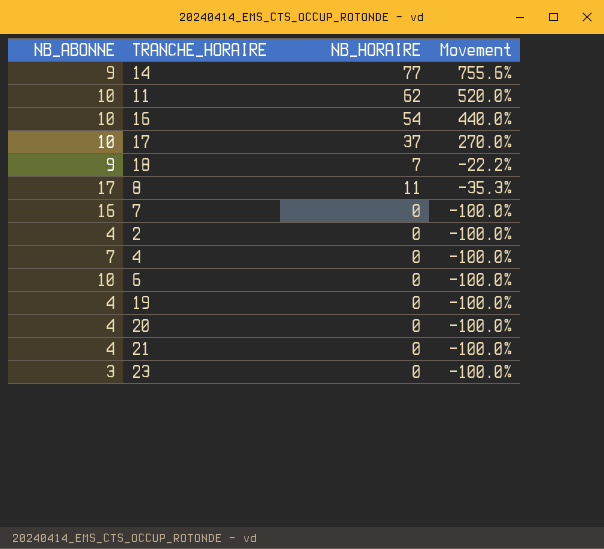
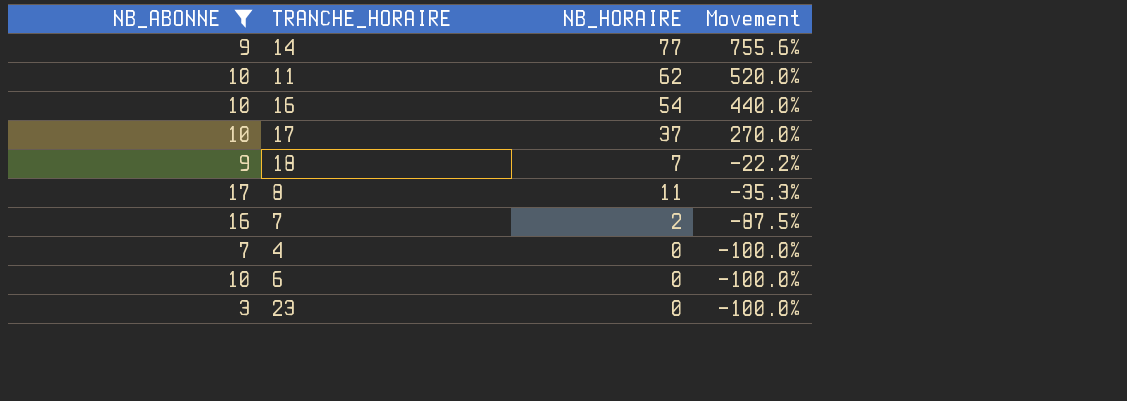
filter: none -> NB_ABONNE != 4
7 | NB_HORAIRE: 0 -> 2
7 | Movement: -100.0% -> -87.5%

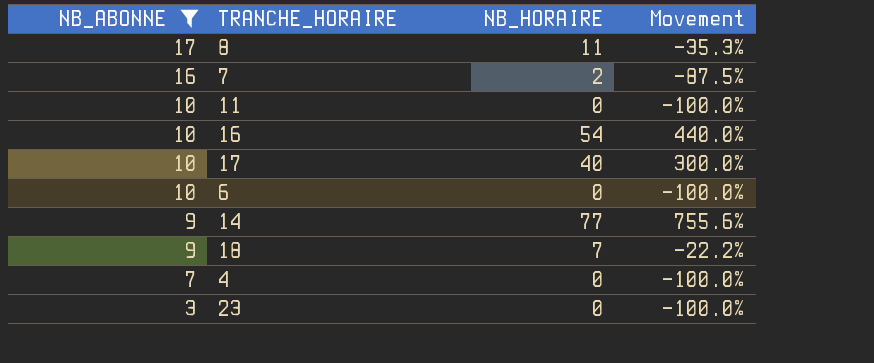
row order: Movement descending -> NB_ABONNE descending
11 | NB_HORAIRE: 62 -> 0
11 | Movement: 520.0% -> -100.0%
17 | NB_HORAIRE: 37 -> 40
17 | Movement: 270.0% -> 300.0%

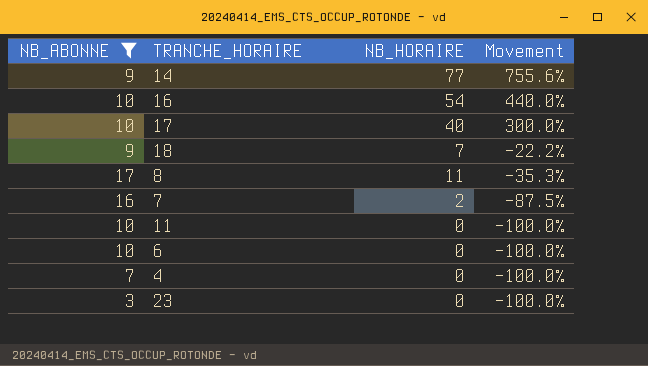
row order: NB_ABONNE descending -> Movement descending

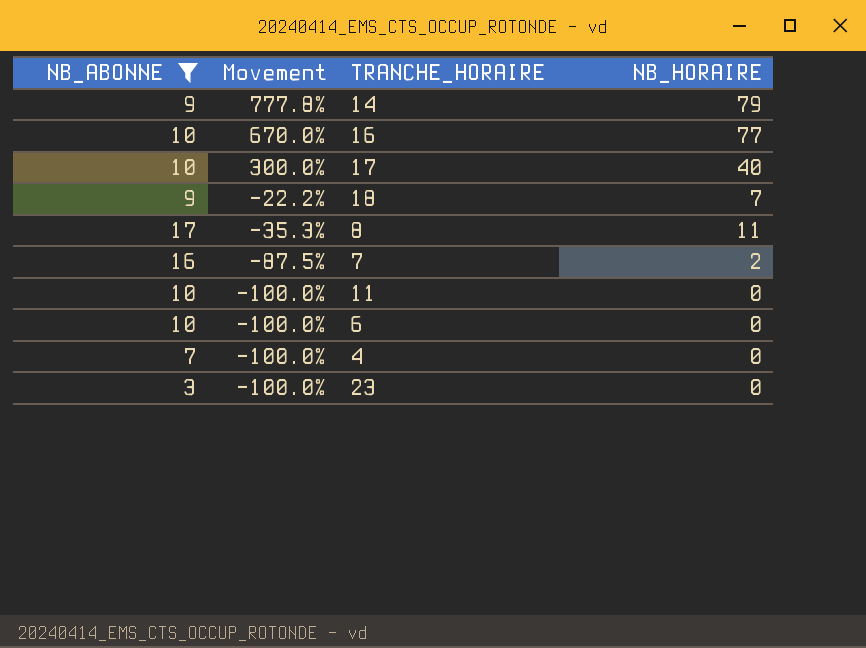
column Movement | position: 4 -> 2
14 | Movement: 755.6% -> 777.8%
14 | NB_HORAIRE: 77 -> 79
16 | Movement: 440.0% -> 670.0%
16 | NB_HORAIRE: 54 -> 77

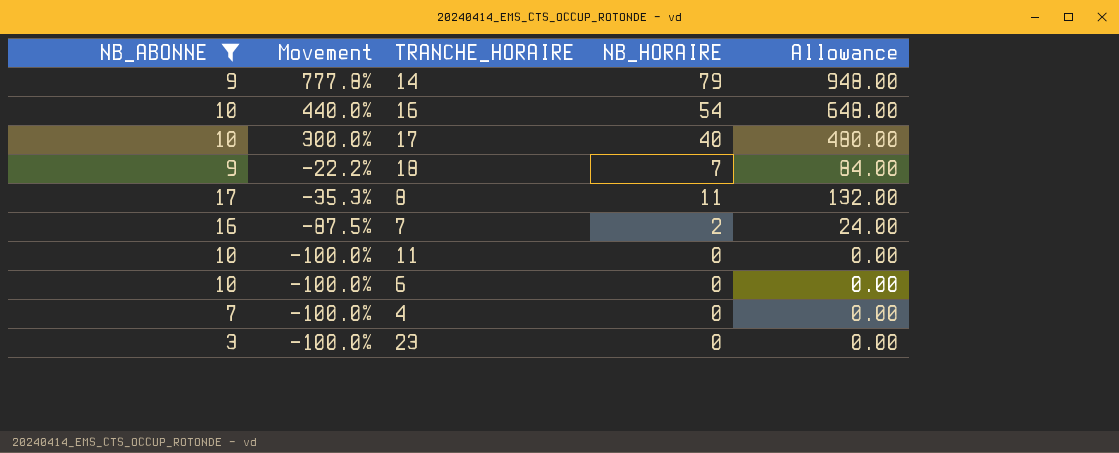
column Allowance | formula: none -> [NB_HORAIRE] * 12
16 | Movement: 670.0% -> 440.0%
16 | NB_HORAIRE: 77 -> 54

